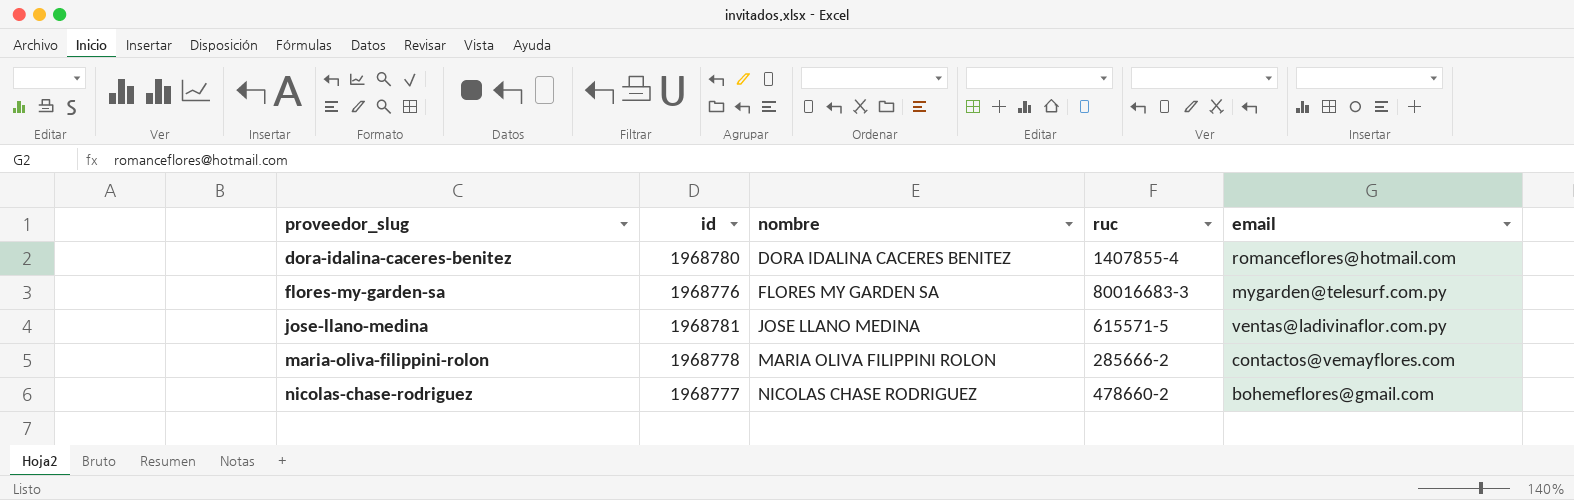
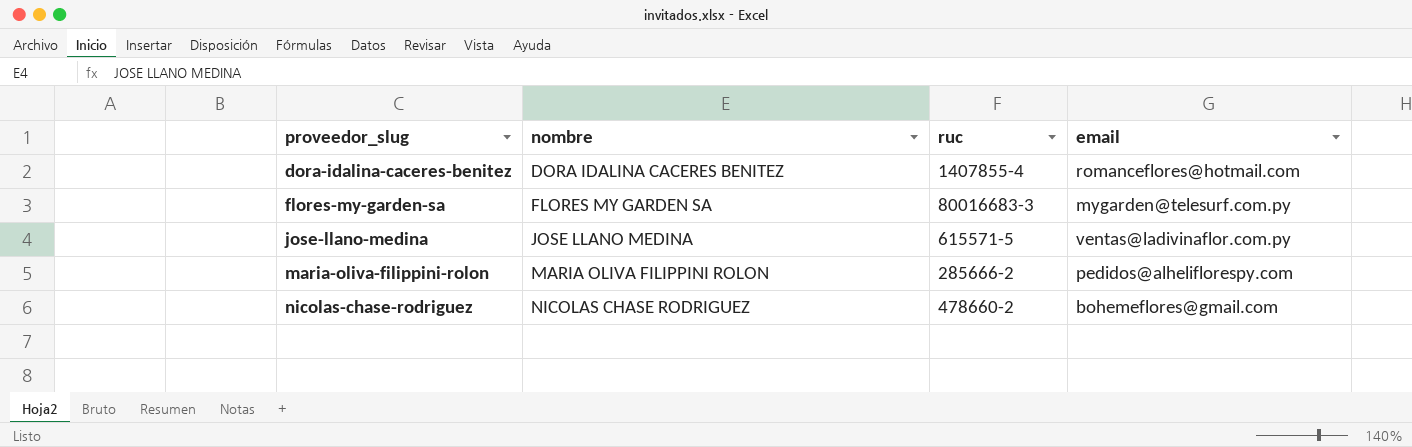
column id | position: 2 -> none
maria-oliva-filippini-rolon | email: contactos@vemayflores.com -> pedidos@alheliflorespy.com

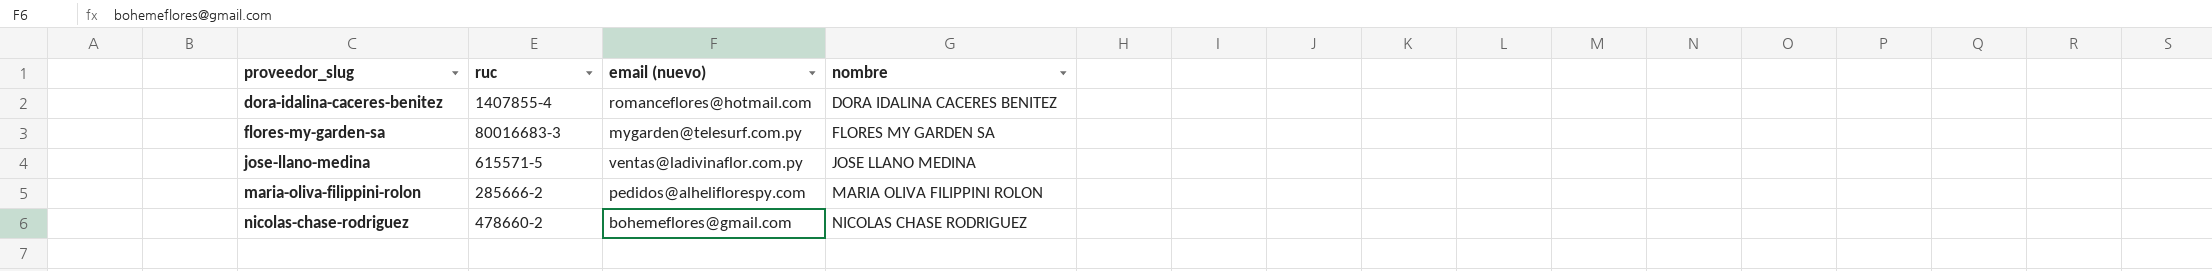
column name: email -> email (nuevo)
column nombre | position: 2 -> 4

